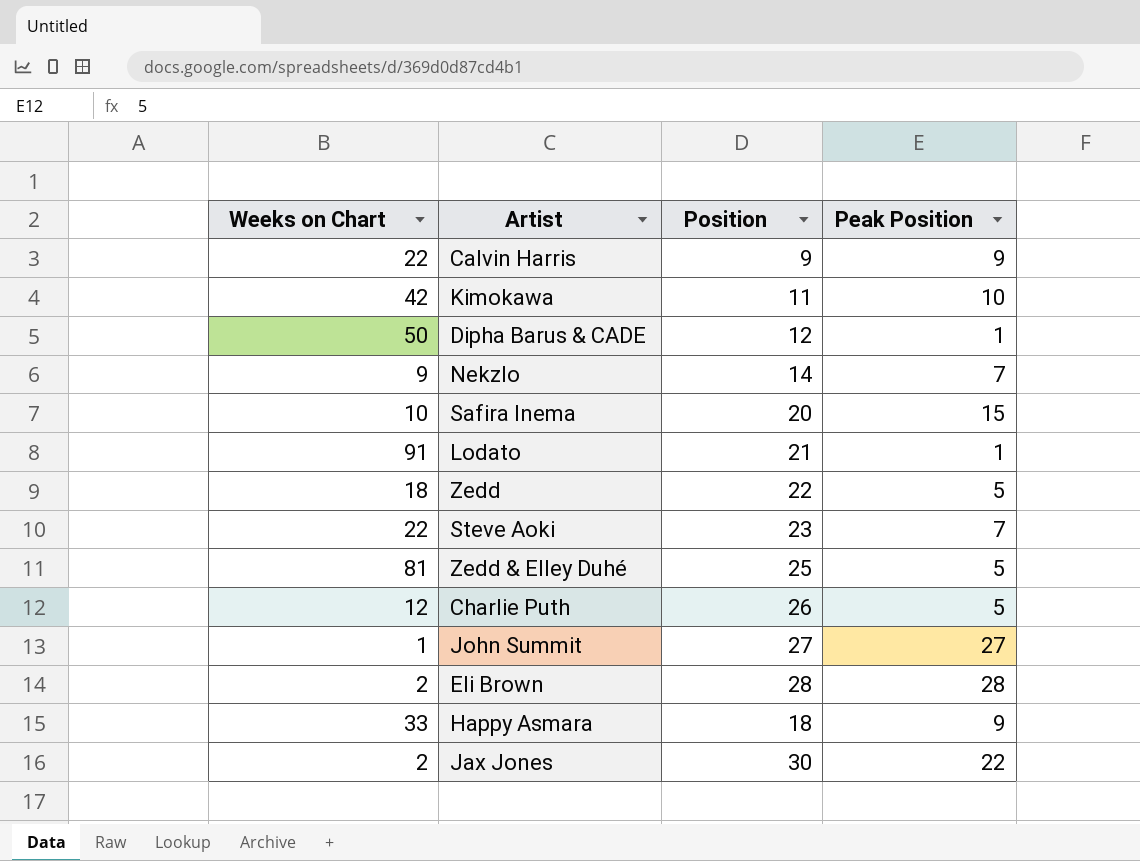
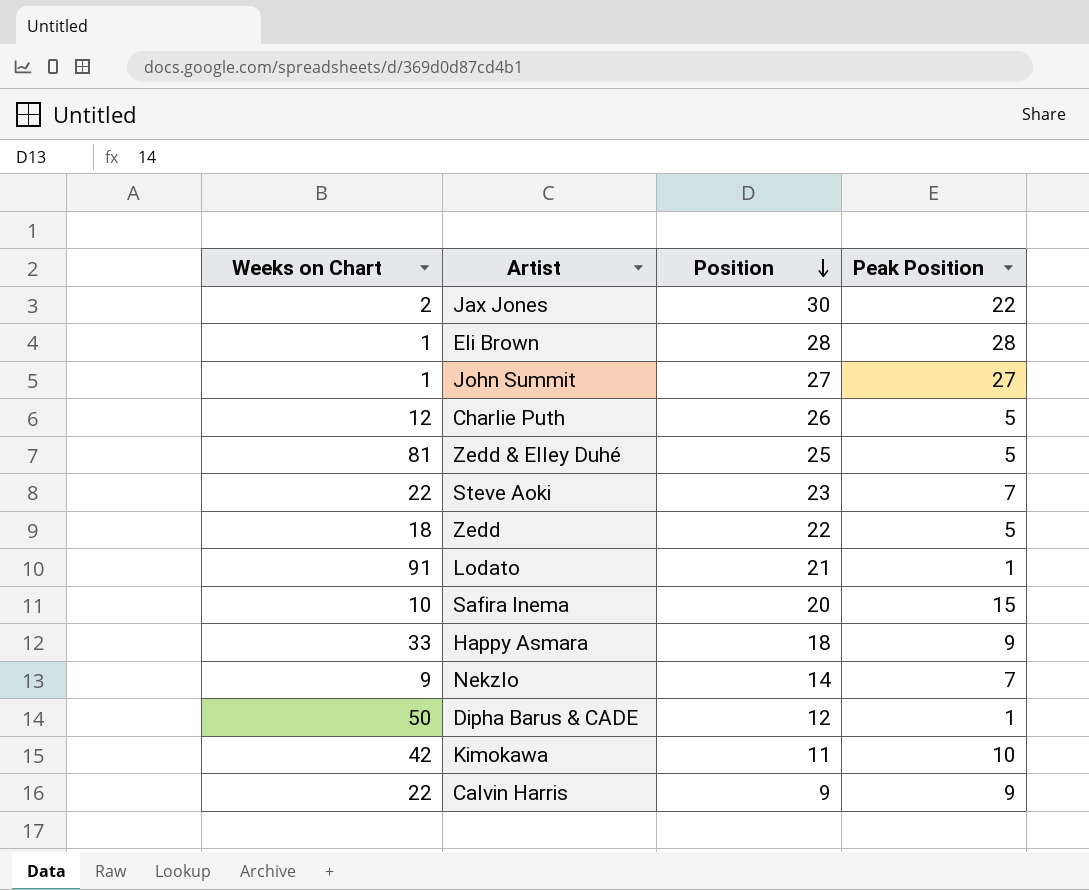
row order: none -> Position descending
Eli Brown | Weeks on Chart: 2 -> 1

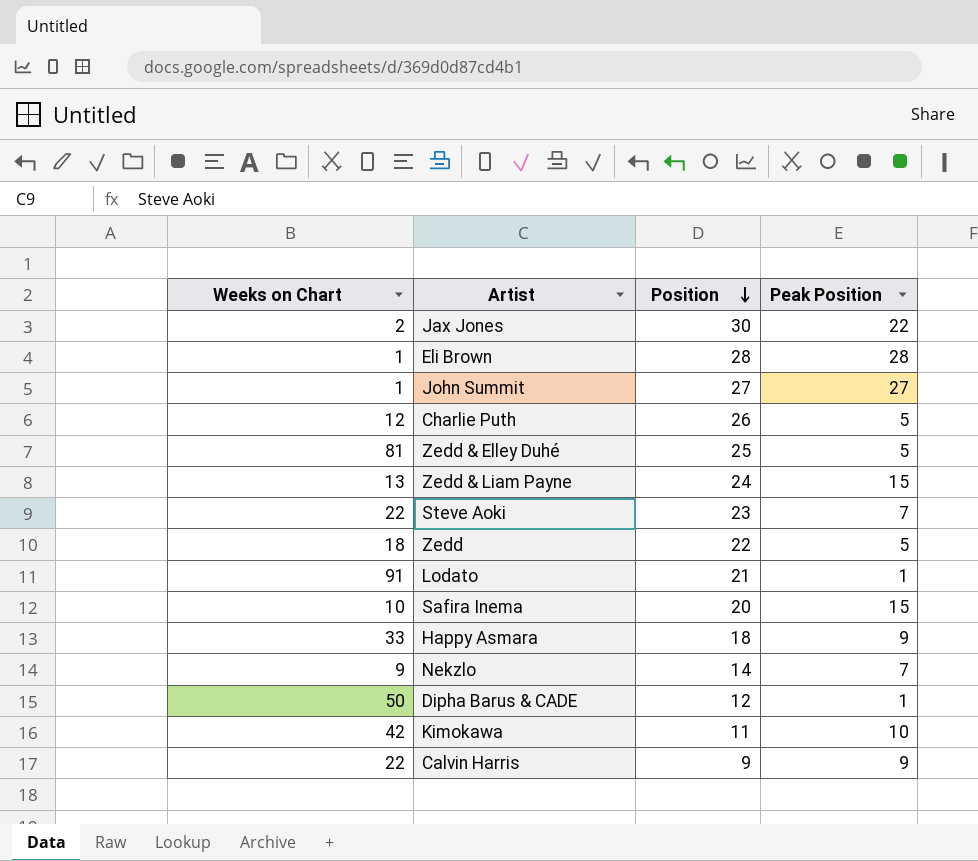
row Zedd & Liam Payne: none -> 13 | 24 | 15

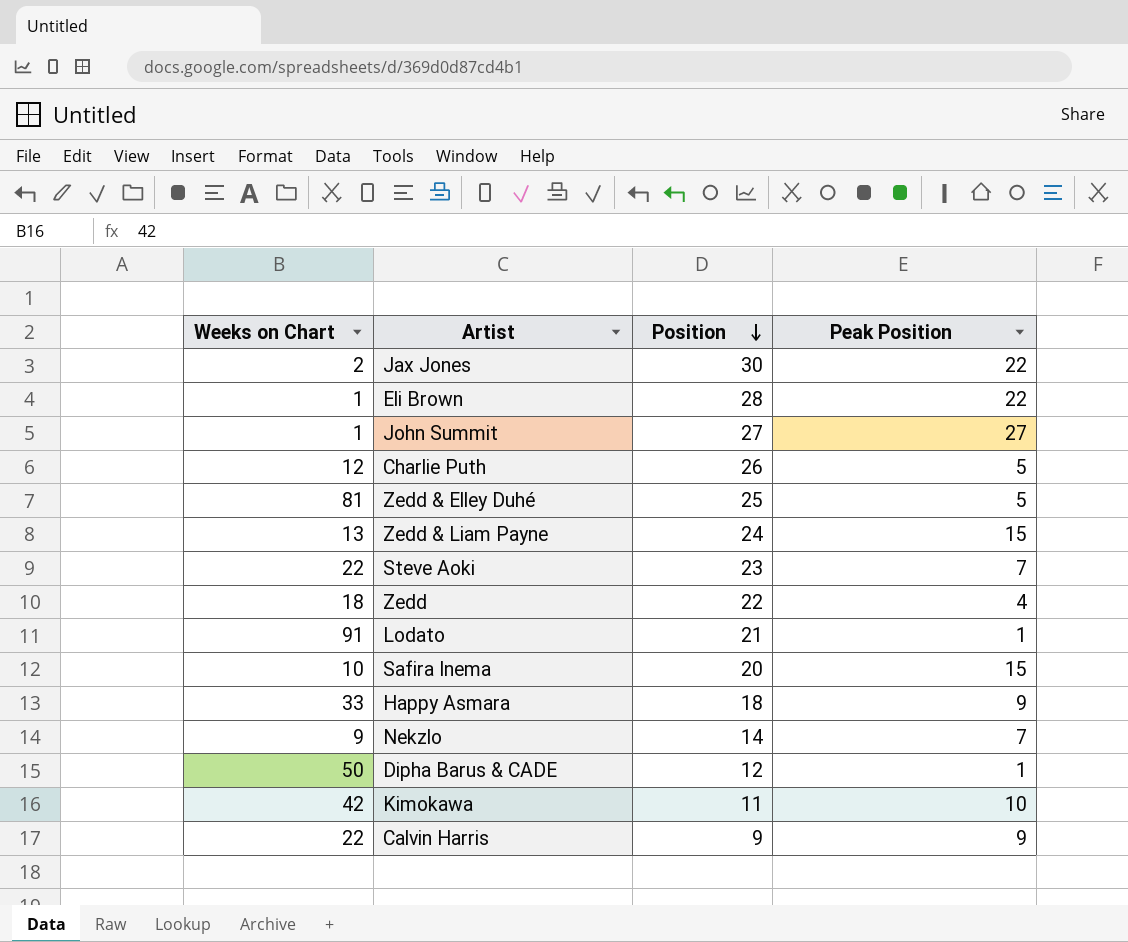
Eli Brown | Peak Position: 28 -> 22
Zedd | Peak Position: 5 -> 4

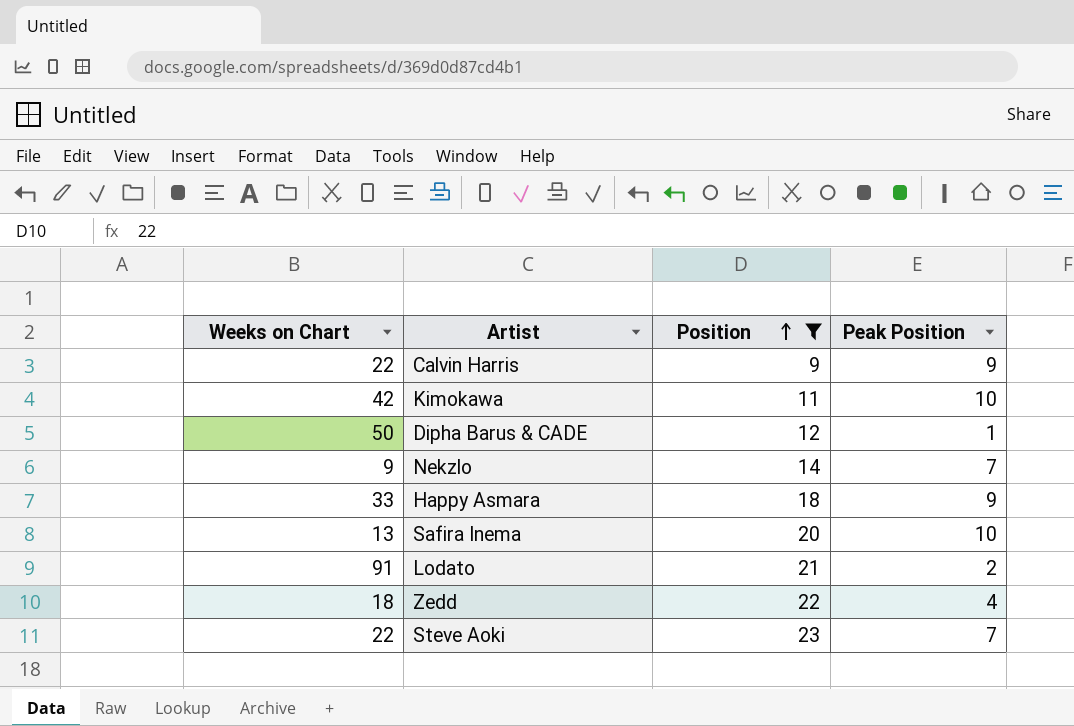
filter: none -> Position <= 23
row order: Position descending -> Position ascending
Safira Inema | Weeks on Chart: 10 -> 13
Safira Inema | Peak Position: 15 -> 10
Lodato | Peak Position: 1 -> 2

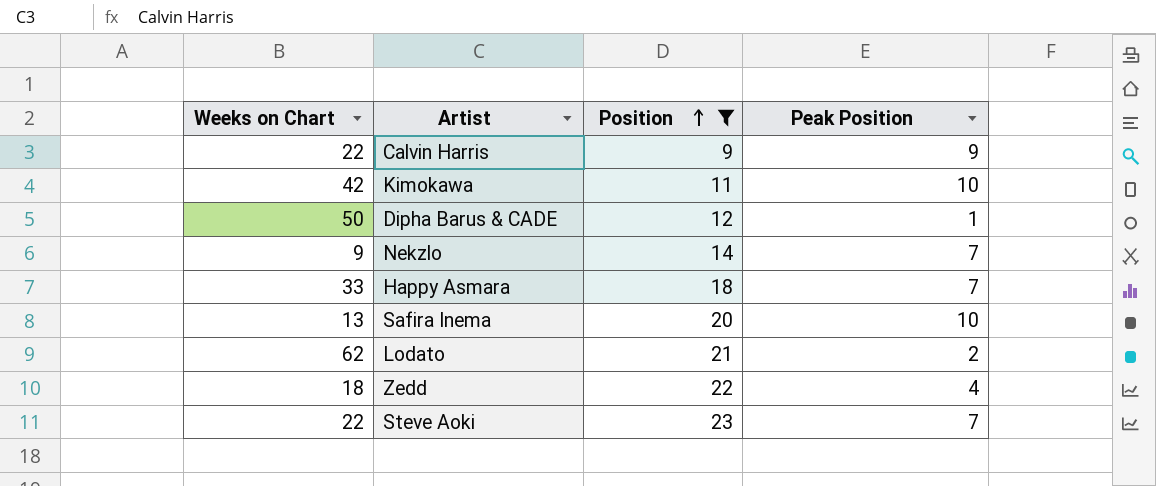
Happy Asmara | Peak Position: 9 -> 7
Lodato | Weeks on Chart: 91 -> 62

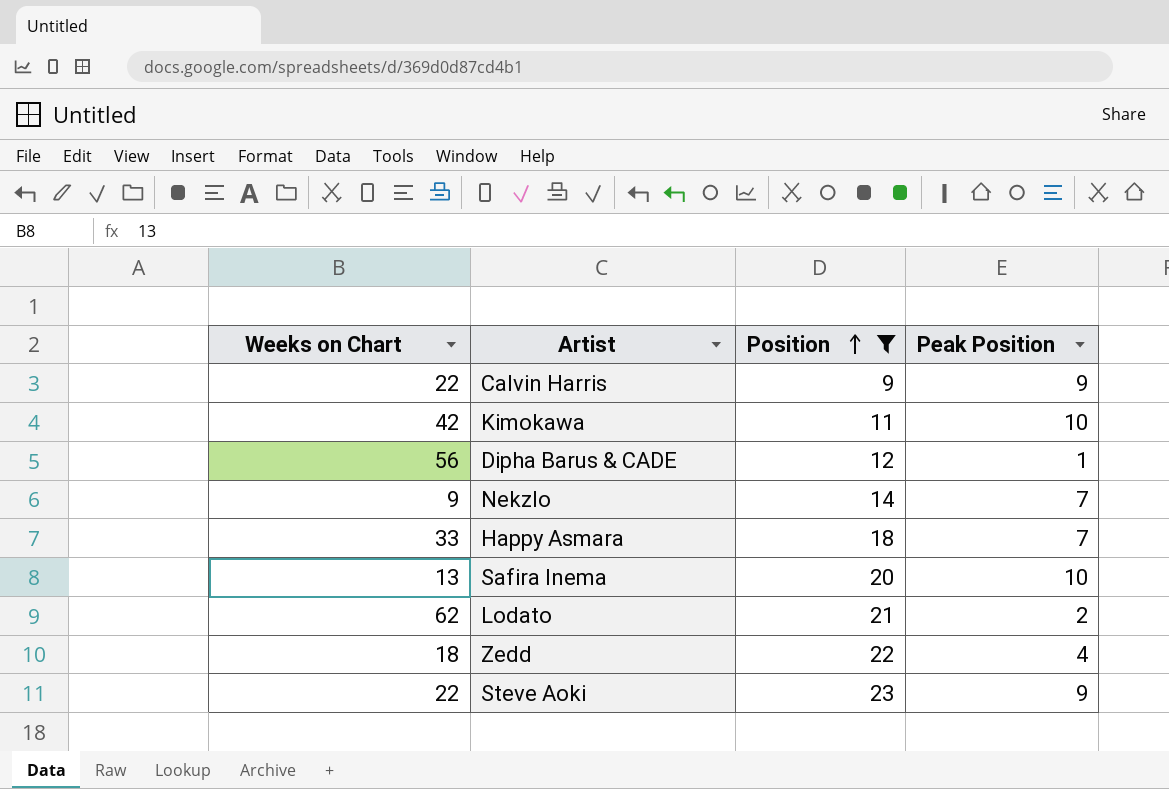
Dipha Barus & CADE | Weeks on Chart: 50 -> 56
Steve Aoki | Peak Position: 7 -> 9

